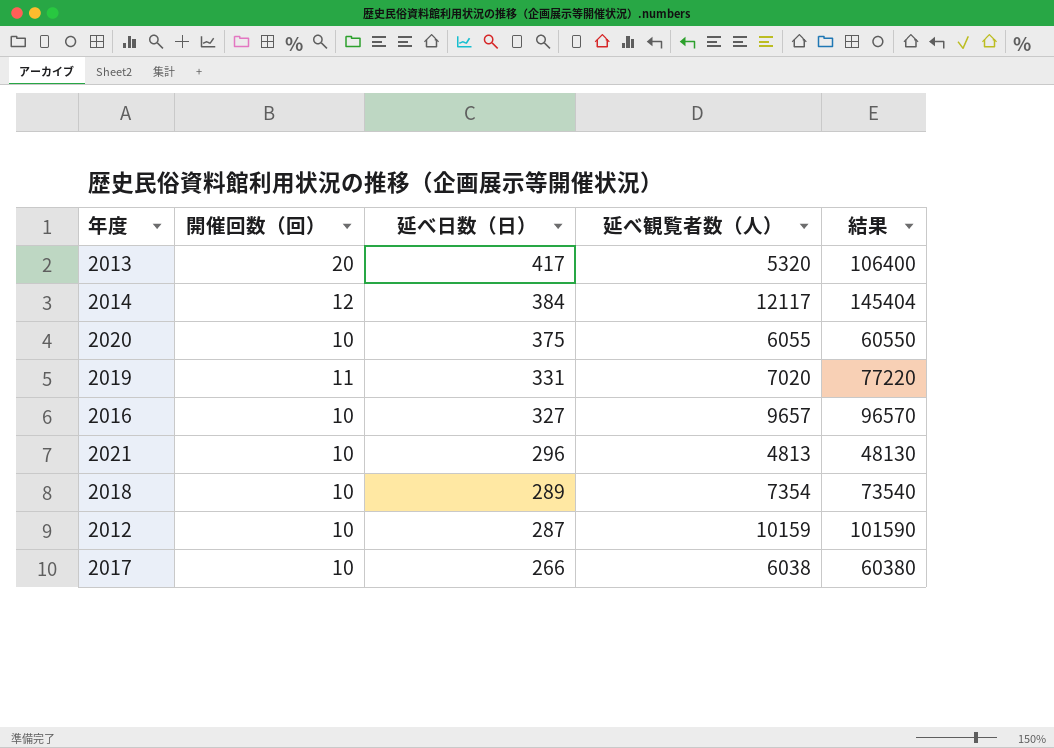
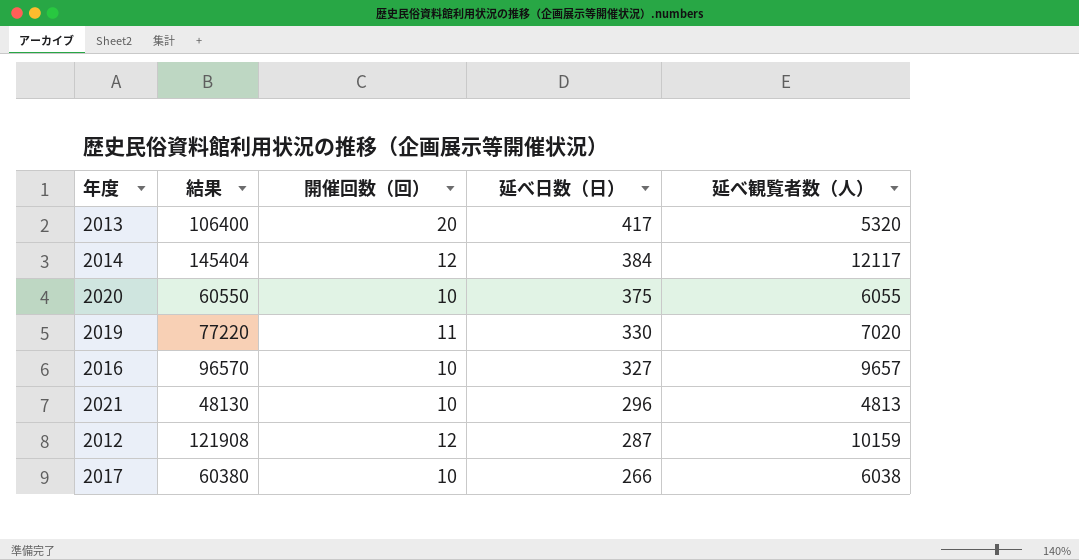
column 結果 | position: 5 -> 2
row 2018: 10 | 289 | 7354 | 73540 -> none
2019 | 延べ日数（日）: 331 -> 330
2012 | 結果: 101590 -> 121908
2012 | 開催回数（回）: 10 -> 12

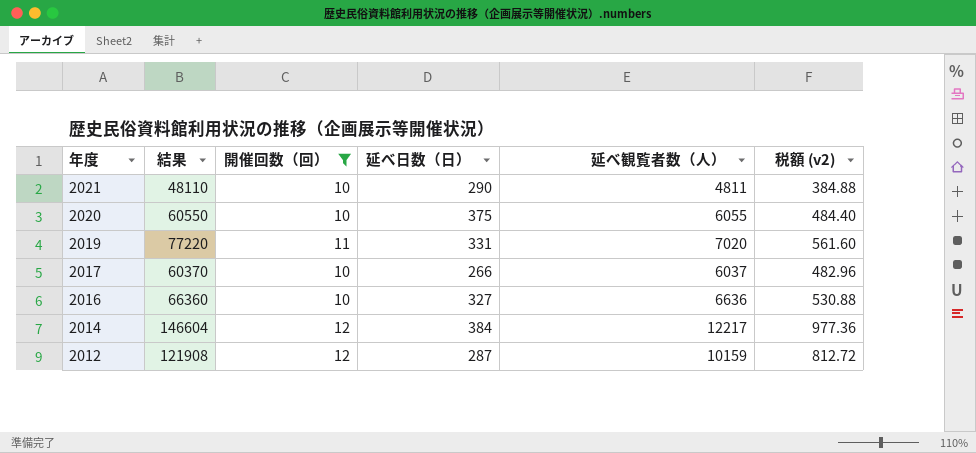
filter: none -> 開催回数（回） != 20
row order: 延べ日数（日） descending -> 年度 descending
column 税額 (v2) | formula: none -> [延べ観覧者数（人）] * 0.08
2021 | 結果: 48130 -> 48110
2021 | 延べ日数（日）: 296 -> 290
2021 | 延べ観覧者数（人）: 4813 -> 4811
2019 | 延べ日数（日）: 330 -> 331
2017 | 結果: 60380 -> 60370
2017 | 延べ観覧者数（人）: 6038 -> 6037
2016 | 結果: 96570 -> 66360
2016 | 延べ観覧者数（人）: 9657 -> 6636
2014 | 結果: 145404 -> 146604
2014 | 延べ観覧者数（人）: 12117 -> 12217

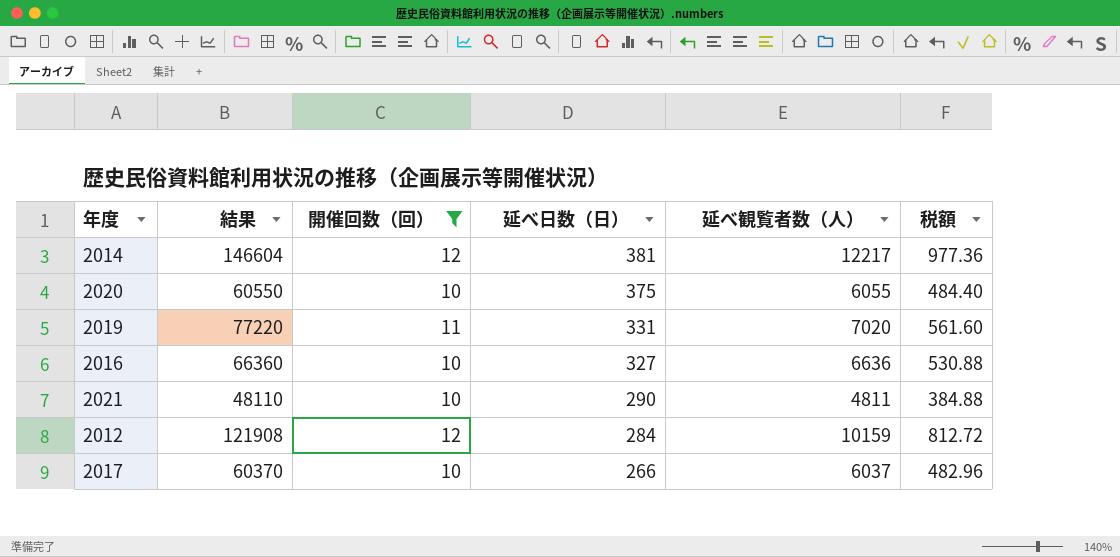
row order: 年度 descending -> 延べ日数（日） descending
column name: 税額 (v2) -> 税額
2014 | 延べ日数（日）: 384 -> 381
2012 | 延べ日数（日）: 287 -> 284

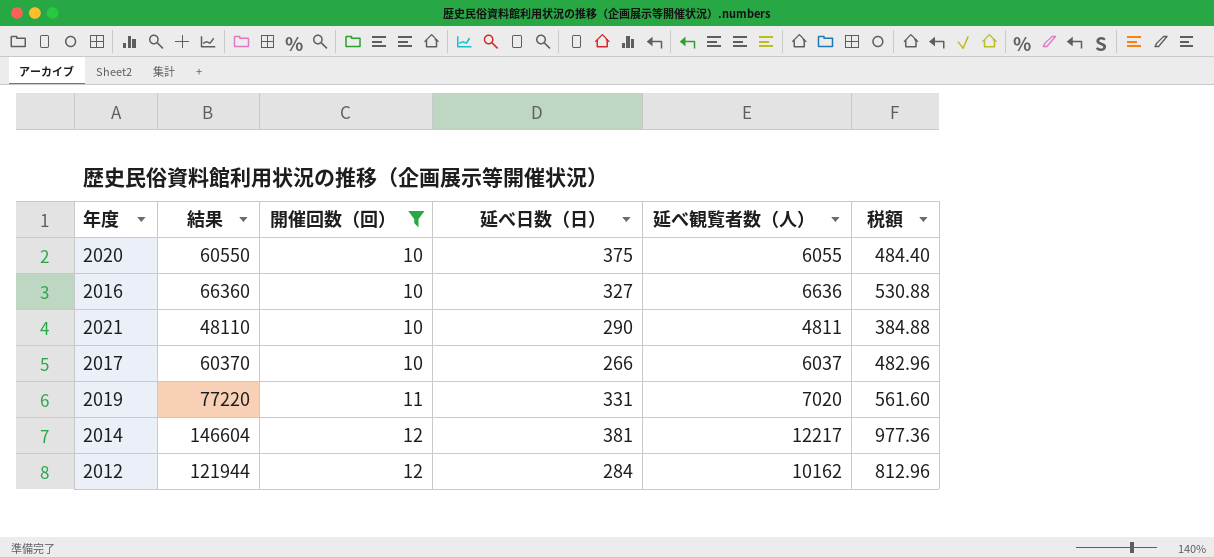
row order: 延べ日数（日） descending -> 開催回数（回） ascending
2012 | 結果: 121908 -> 121944
2012 | 延べ観覧者数（人）: 10159 -> 10162
2012 | 税額: 812.72 -> 812.96

